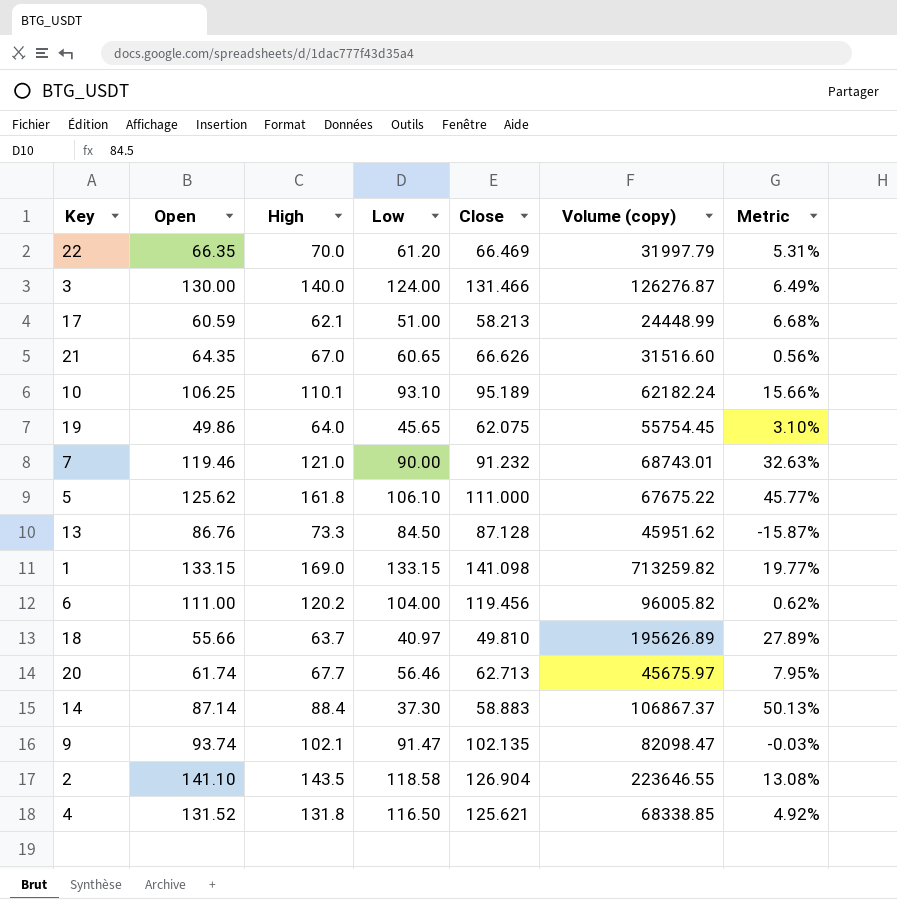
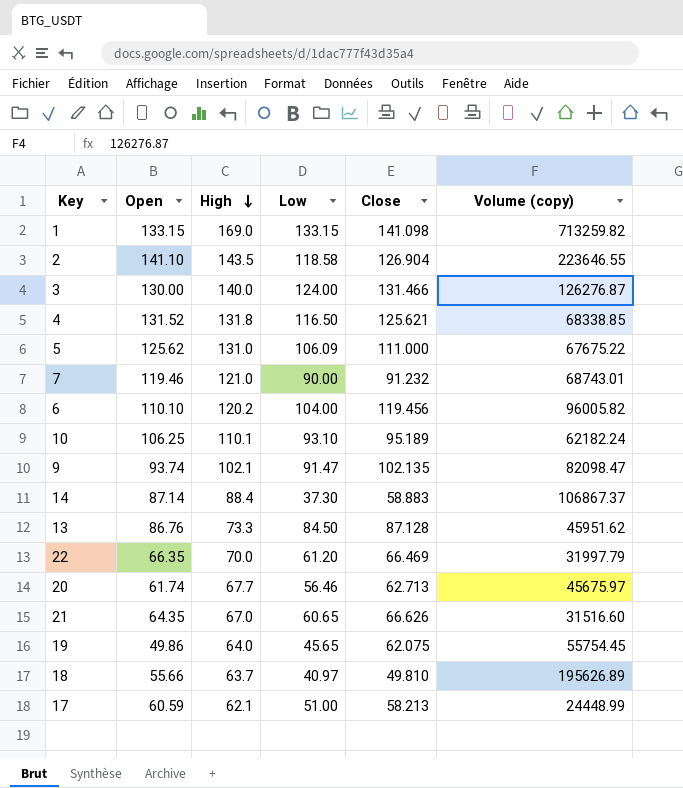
row order: none -> High descending
column Metric | formula: ([High] - [Close]) / [Close] -> none
5 | High: 161.8 -> 131.0
5 | Low: 106.10 -> 106.09
6 | Open: 111.00 -> 110.10

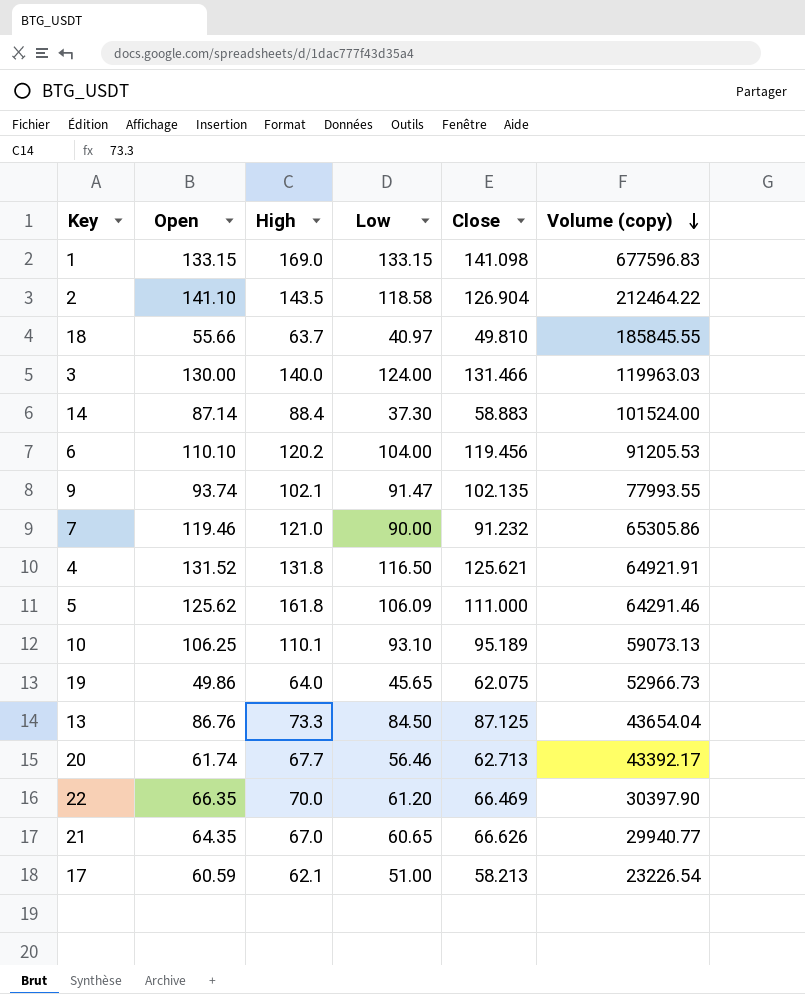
row order: High descending -> Volume (copy) descending
1 | Volume (copy): 713259.82 -> 677596.83
2 | Volume (copy): 223646.55 -> 212464.22
18 | Volume (copy): 195626.89 -> 185845.55
3 | Volume (copy): 126276.87 -> 119963.03
14 | Volume (copy): 106867.37 -> 101524.00
6 | Volume (copy): 96005.82 -> 91205.53
9 | Volume (copy): 82098.47 -> 77993.55
7 | Volume (copy): 68743.01 -> 65305.86
4 | Volume (copy): 68338.85 -> 64921.91
5 | High: 131.0 -> 161.8
5 | Volume (copy): 67675.22 -> 64291.46
10 | Volume (copy): 62182.24 -> 59073.13
19 | Volume (copy): 55754.45 -> 52966.73
13 | Close: 87.128 -> 87.125
13 | Volume (copy): 45951.62 -> 43654.04
20 | Volume (copy): 45675.97 -> 43392.17
22 | Volume (copy): 31997.79 -> 30397.90
21 | Volume (copy): 31516.60 -> 29940.77
17 | Volume (copy): 24448.99 -> 23226.54

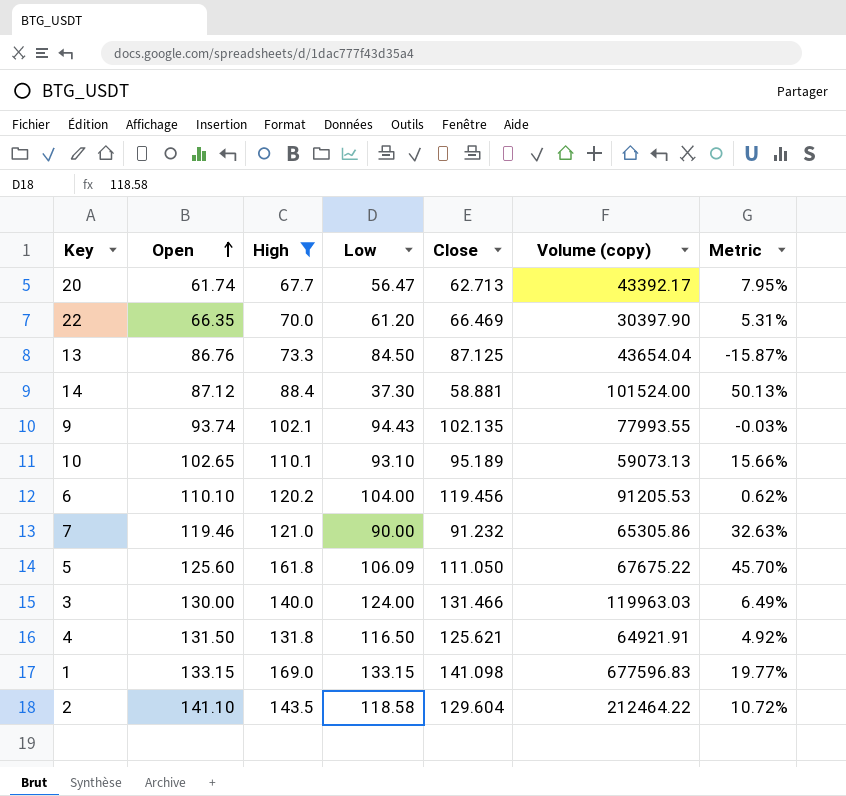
filter: none -> High >= 67.7
row order: Volume (copy) descending -> Open ascending
column Metric | formula: none -> ([High] - [Close]) / [Close]
20 | Low: 56.46 -> 56.47
14 | Open: 87.14 -> 87.12
14 | Close: 58.883 -> 58.881
9 | Low: 91.47 -> 94.43
10 | Open: 106.25 -> 102.65
5 | Open: 125.62 -> 125.60
5 | Close: 111.000 -> 111.050
5 | Volume (copy): 64291.46 -> 67675.22
4 | Open: 131.52 -> 131.50
2 | Close: 126.904 -> 129.604

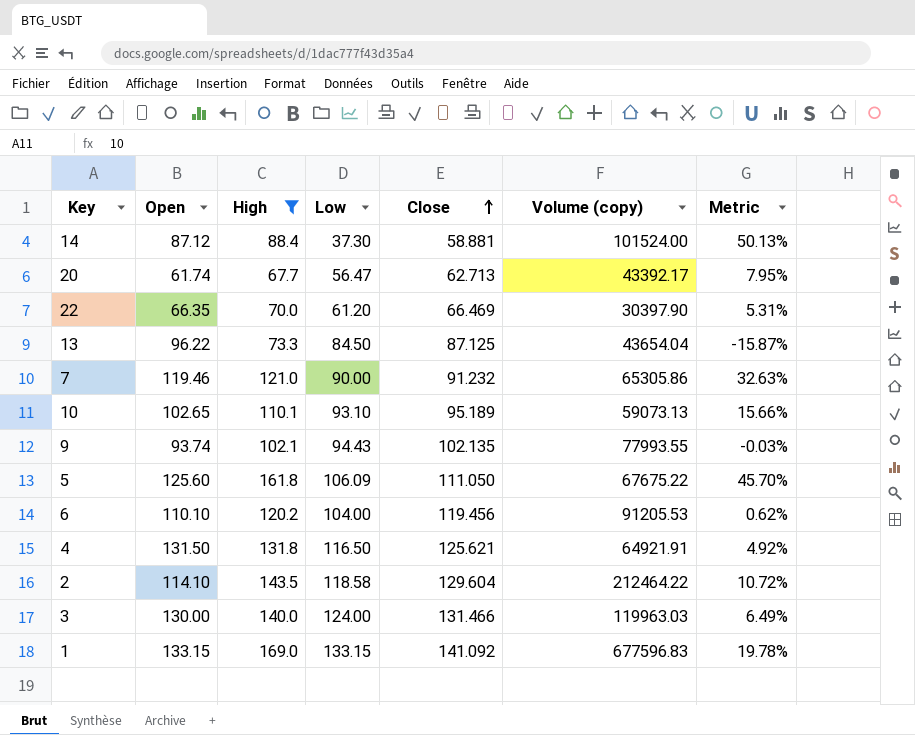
row order: Open ascending -> Close ascending
13 | Open: 86.76 -> 96.22
2 | Open: 141.10 -> 114.10
1 | Close: 141.098 -> 141.092
1 | Metric: 19.77% -> 19.78%

